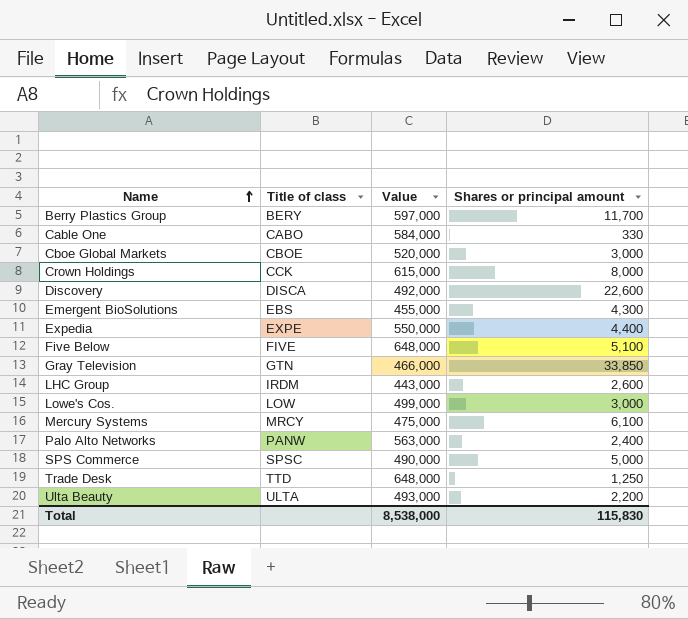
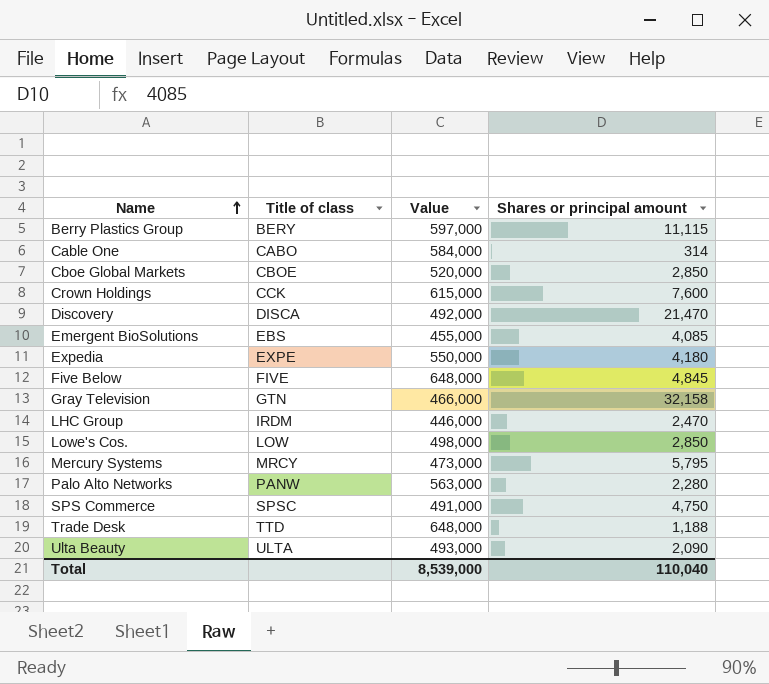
Berry Plastics Group | Shares or principal amount: 11,700 -> 11,115
Cable One | Shares or principal amount: 330 -> 314
Cboe Global Markets | Shares or principal amount: 3,000 -> 2,850
Crown Holdings | Shares or principal amount: 8,000 -> 7,600
Discovery | Shares or principal amount: 22,600 -> 21,470
Emergent BioSolutions | Shares or principal amount: 4,300 -> 4,085
Expedia | Shares or principal amount: 4,400 -> 4,180
Five Below | Shares or principal amount: 5,100 -> 4,845
Gray Television | Shares or principal amount: 33,850 -> 32,158
LHC Group | Value: 443,000 -> 446,000
LHC Group | Shares or principal amount: 2,600 -> 2,470
Lowe's Cos. | Value: 499,000 -> 498,000
Lowe's Cos. | Shares or principal amount: 3,000 -> 2,850
Mercury Systems | Value: 475,000 -> 473,000
Mercury Systems | Shares or principal amount: 6,100 -> 5,795
Palo Alto Networks | Shares or principal amount: 2,400 -> 2,280
SPS Commerce | Value: 490,000 -> 491,000
SPS Commerce | Shares or principal amount: 5,000 -> 4,750
Trade Desk | Shares or principal amount: 1,250 -> 1,188
Ulta Beauty | Shares or principal amount: 2,200 -> 2,090
Total | Value: 8,538,000 -> 8,539,000
Total | Shares or principal amount: 115,830 -> 110,040

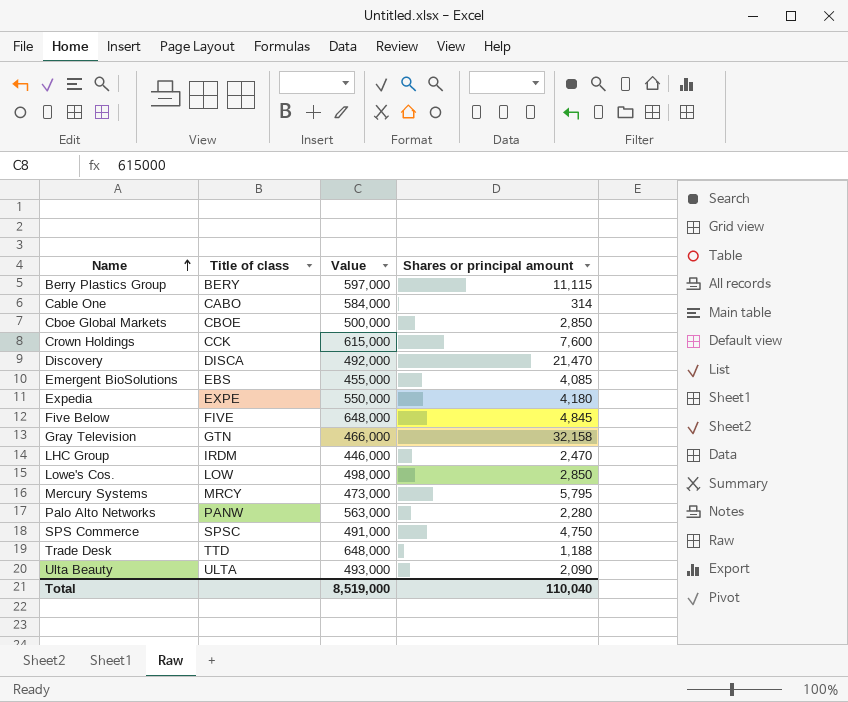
Cboe Global Markets | Value: 520,000 -> 500,000
Total | Value: 8,539,000 -> 8,519,000

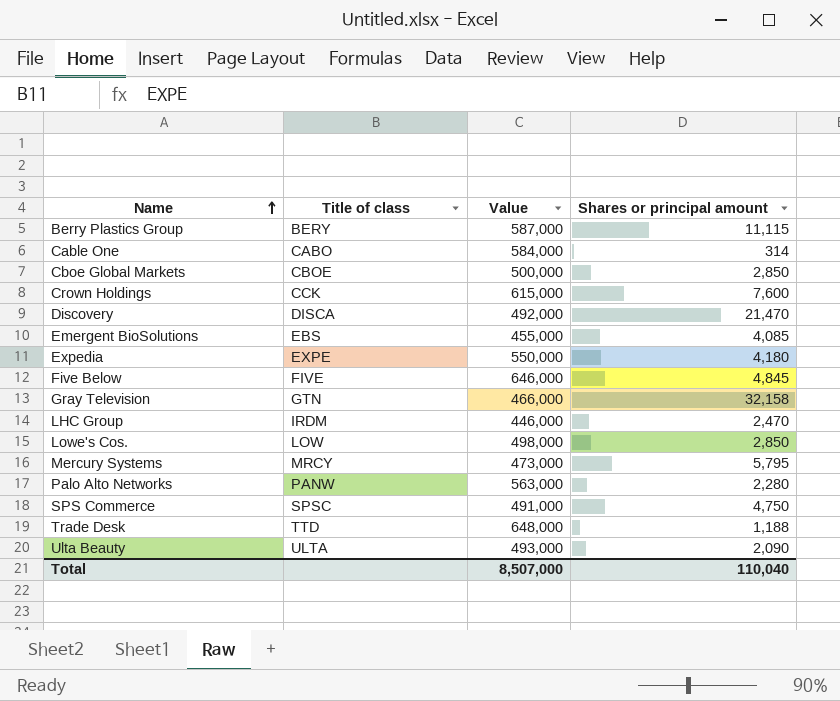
Berry Plastics Group | Value: 597,000 -> 587,000
Five Below | Value: 648,000 -> 646,000
Total | Value: 8,519,000 -> 8,507,000

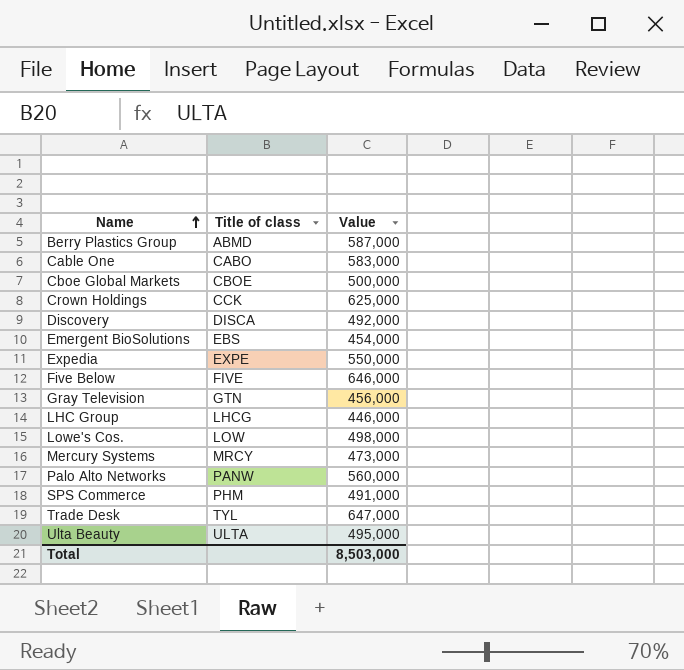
column Shares or principal amount | position: 4 -> none
Berry Plastics Group | Title of class: BERY -> ABMD
Cable One | Value: 584,000 -> 583,000
Crown Holdings | Value: 615,000 -> 625,000
Emergent BioSolutions | Value: 455,000 -> 454,000
Gray Television | Value: 466,000 -> 456,000
LHC Group | Title of class: IRDM -> LHCG
Palo Alto Networks | Value: 563,000 -> 560,000
SPS Commerce | Title of class: SPSC -> PHM
Trade Desk | Title of class: TTD -> TYL
Trade Desk | Value: 648,000 -> 647,000
Ulta Beauty | Value: 493,000 -> 495,000
Total | Value: 8,507,000 -> 8,503,000

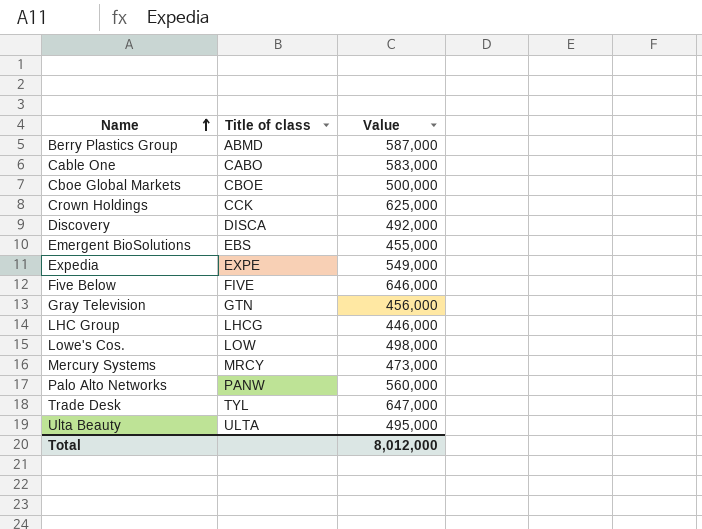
row SPS Commerce: PHM | 491,000 -> none
Emergent BioSolutions | Value: 454,000 -> 455,000
Expedia | Value: 550,000 -> 549,000
Total | Value: 8,503,000 -> 8,012,000

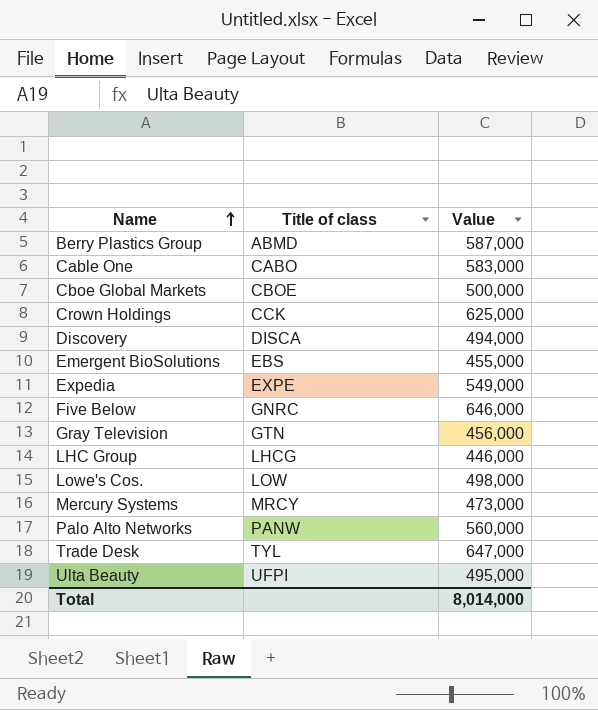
Discovery | Value: 492,000 -> 494,000
Five Below | Title of class: FIVE -> GNRC
Ulta Beauty | Title of class: ULTA -> UFPI
Total | Value: 8,012,000 -> 8,014,000

